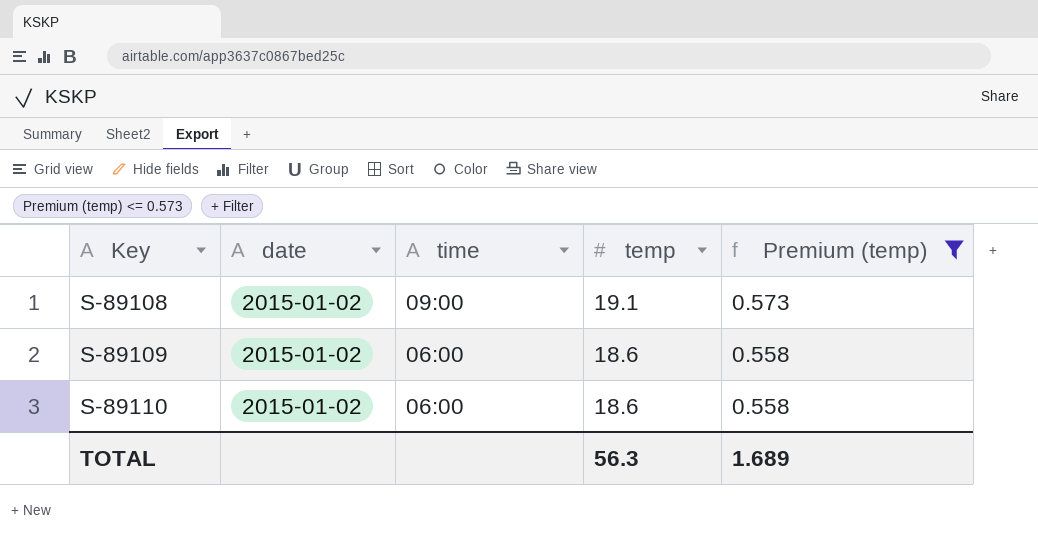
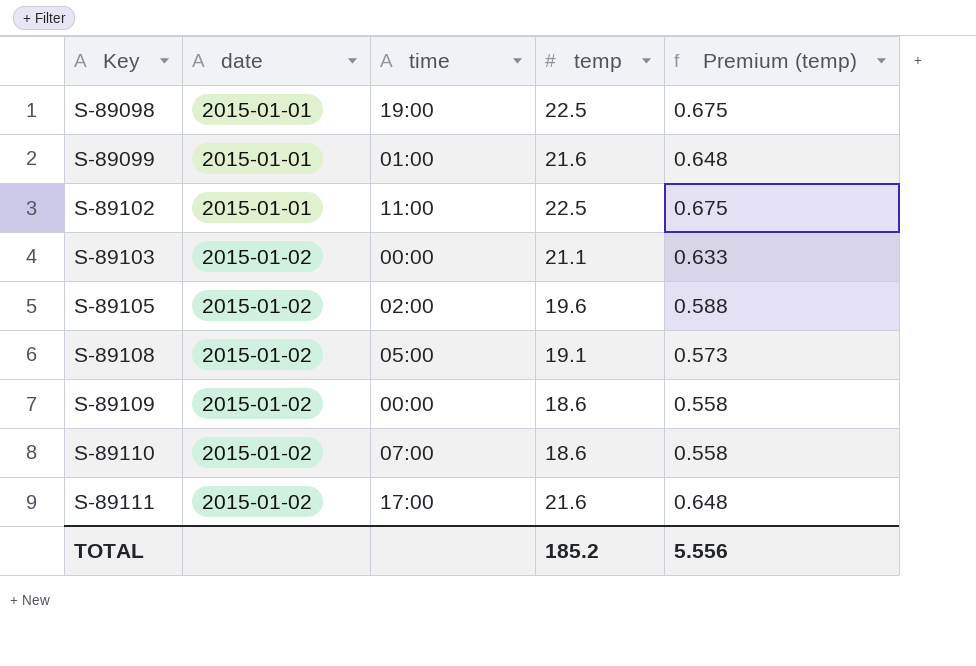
filter: Premium (temp) <= 0.573 -> none
S-89108 | time: 09:00 -> 05:00
S-89109 | time: 06:00 -> 00:00
S-89110 | time: 06:00 -> 07:00
TOTAL | temp: 56.3 -> 185.2
TOTAL | Premium (temp): 1.689 -> 5.556

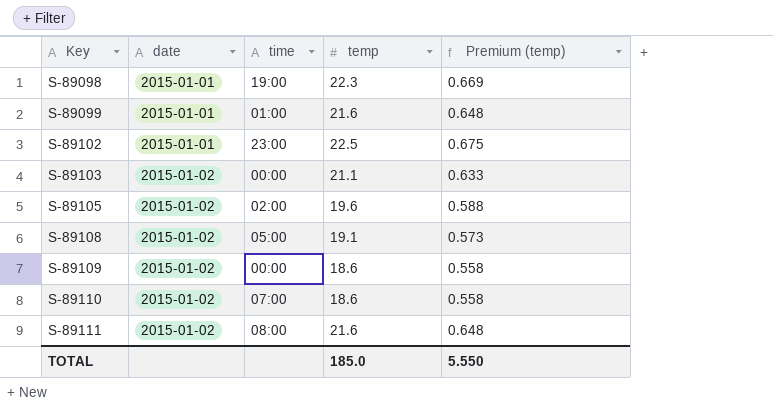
S-89098 | temp: 22.5 -> 22.3
S-89098 | Premium (temp): 0.675 -> 0.669
S-89102 | time: 11:00 -> 23:00
S-89111 | time: 17:00 -> 08:00
TOTAL | temp: 185.2 -> 185.0
TOTAL | Premium (temp): 5.556 -> 5.550

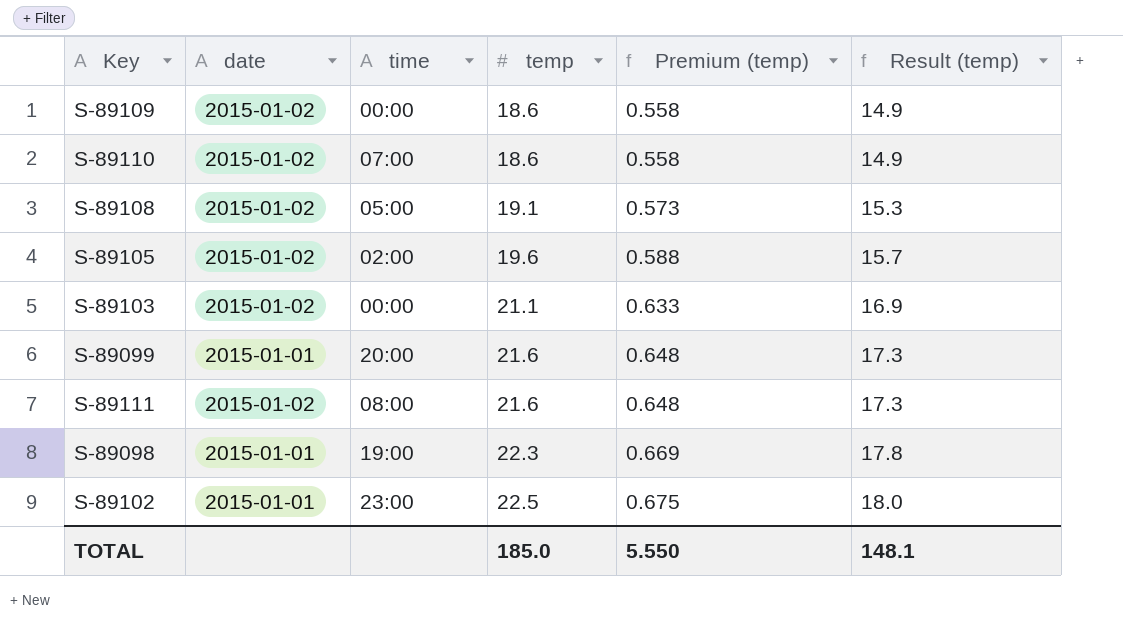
row order: Key ascending -> temp ascending
column Result (temp) | formula: none -> [temp] * 0.8
S-89099 | time: 01:00 -> 20:00

